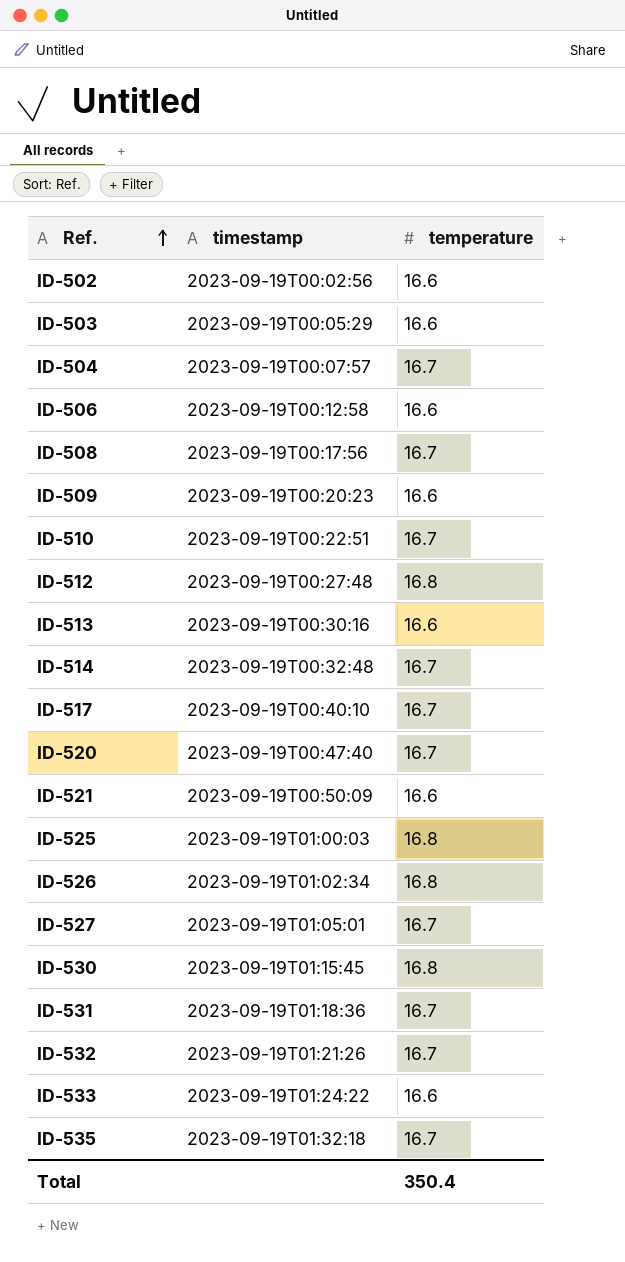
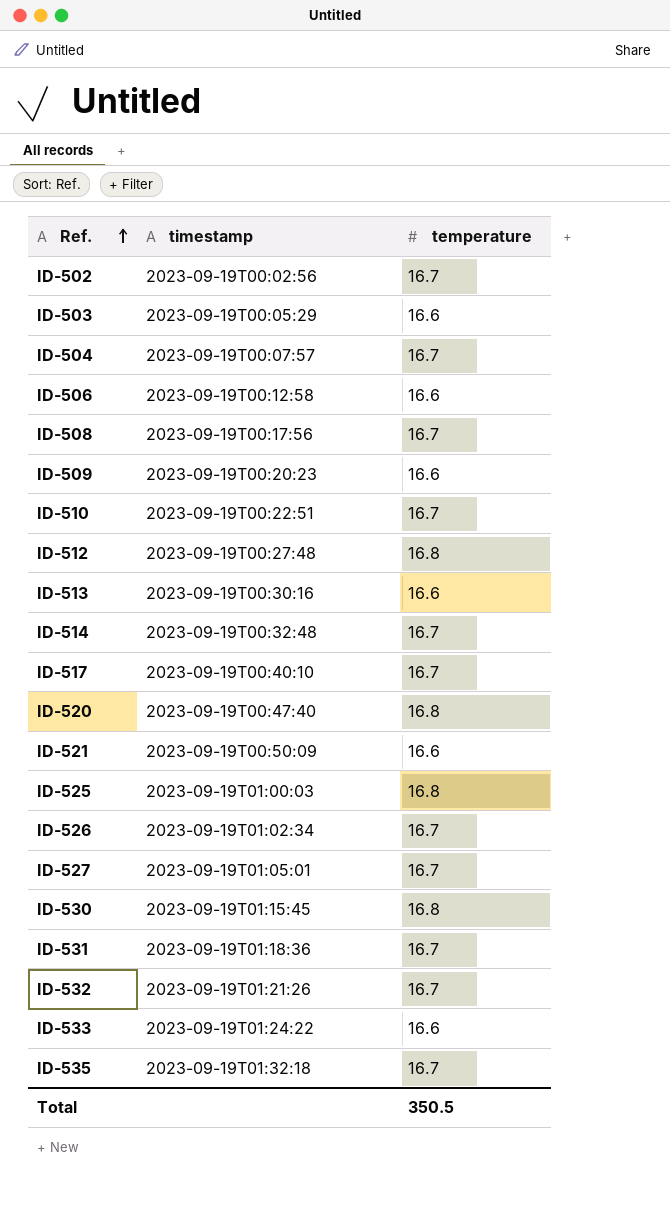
ID-502 | temperature: 16.6 -> 16.7
ID-520 | temperature: 16.7 -> 16.8
ID-526 | temperature: 16.8 -> 16.7
Total | temperature: 350.4 -> 350.5

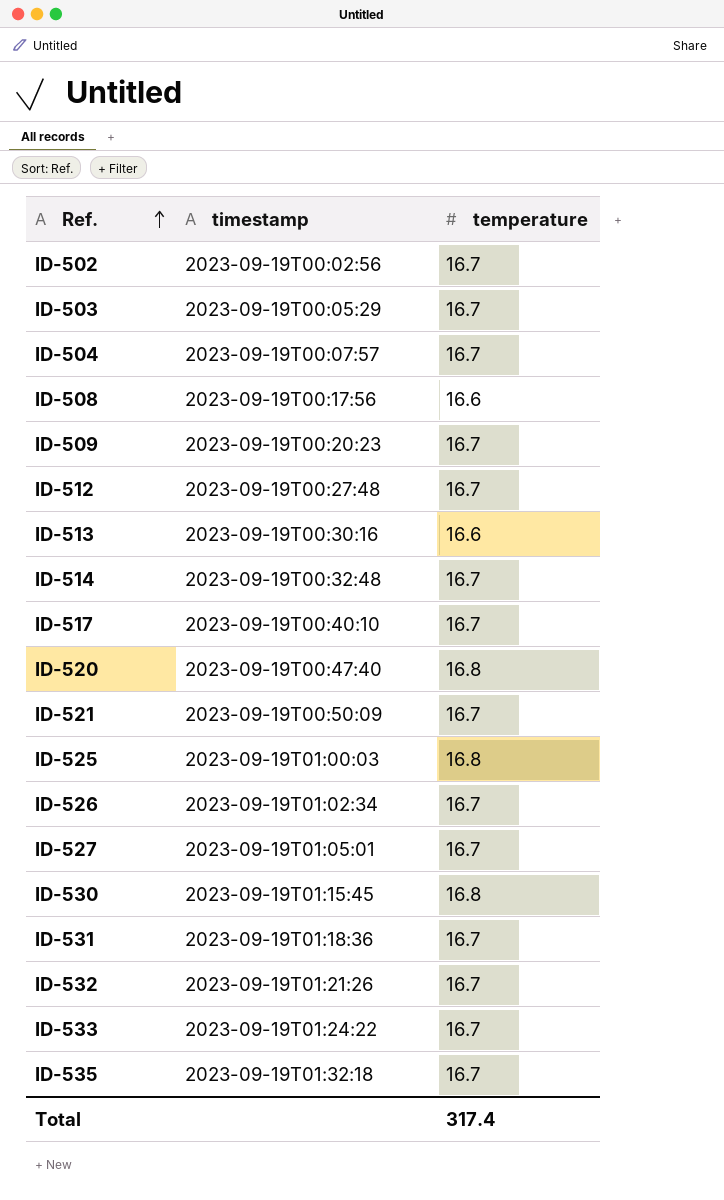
row ID-506: 2023-09-19T00:12:58 | 16.6 -> none
row ID-510: 2023-09-19T00:22:51 | 16.7 -> none
ID-503 | temperature: 16.6 -> 16.7
ID-508 | temperature: 16.7 -> 16.6
ID-509 | temperature: 16.6 -> 16.7
ID-512 | temperature: 16.8 -> 16.7
ID-521 | temperature: 16.6 -> 16.7
ID-533 | temperature: 16.6 -> 16.7
Total | temperature: 350.5 -> 317.4

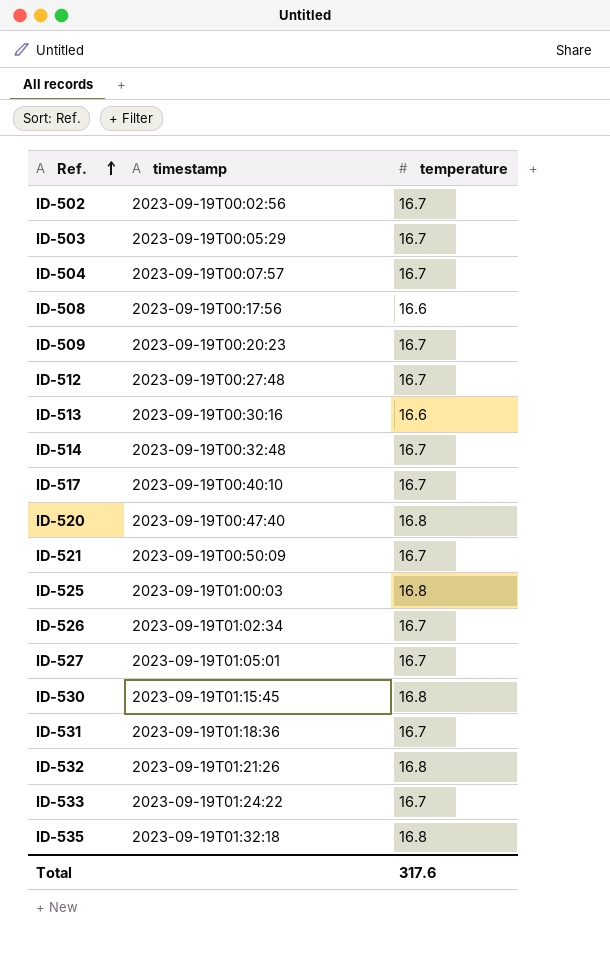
ID-532 | temperature: 16.7 -> 16.8
ID-535 | temperature: 16.7 -> 16.8
Total | temperature: 317.4 -> 317.6

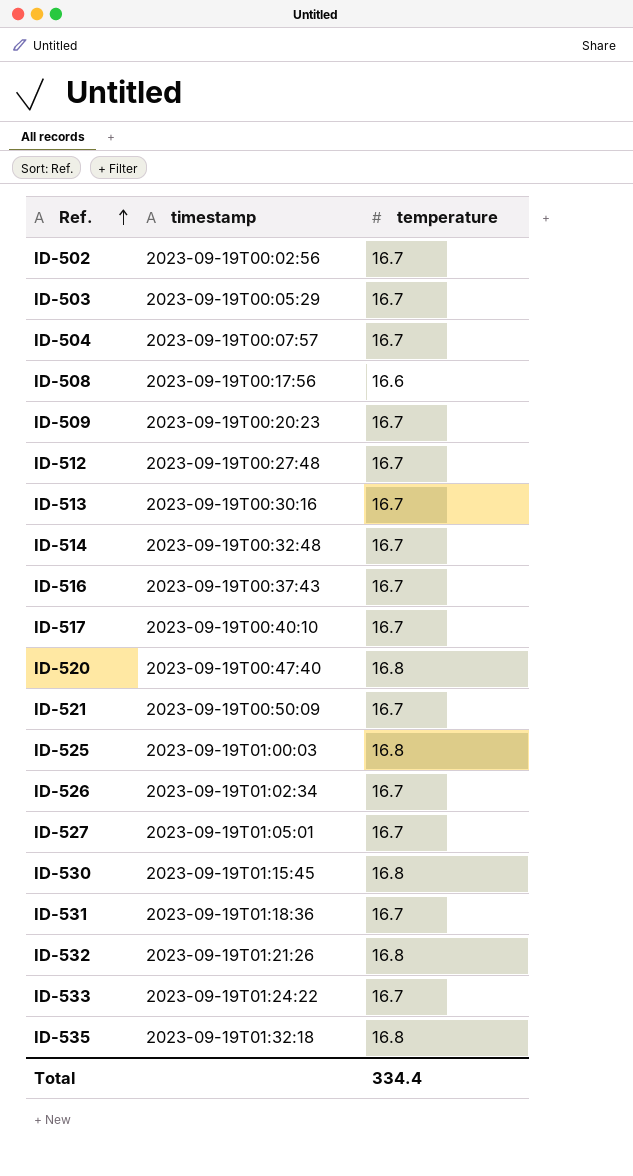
ID-513 | temperature: 16.6 -> 16.7
row ID-516: none -> 2023-09-19T00:37:43 | 16.7
Total | temperature: 317.6 -> 334.4

